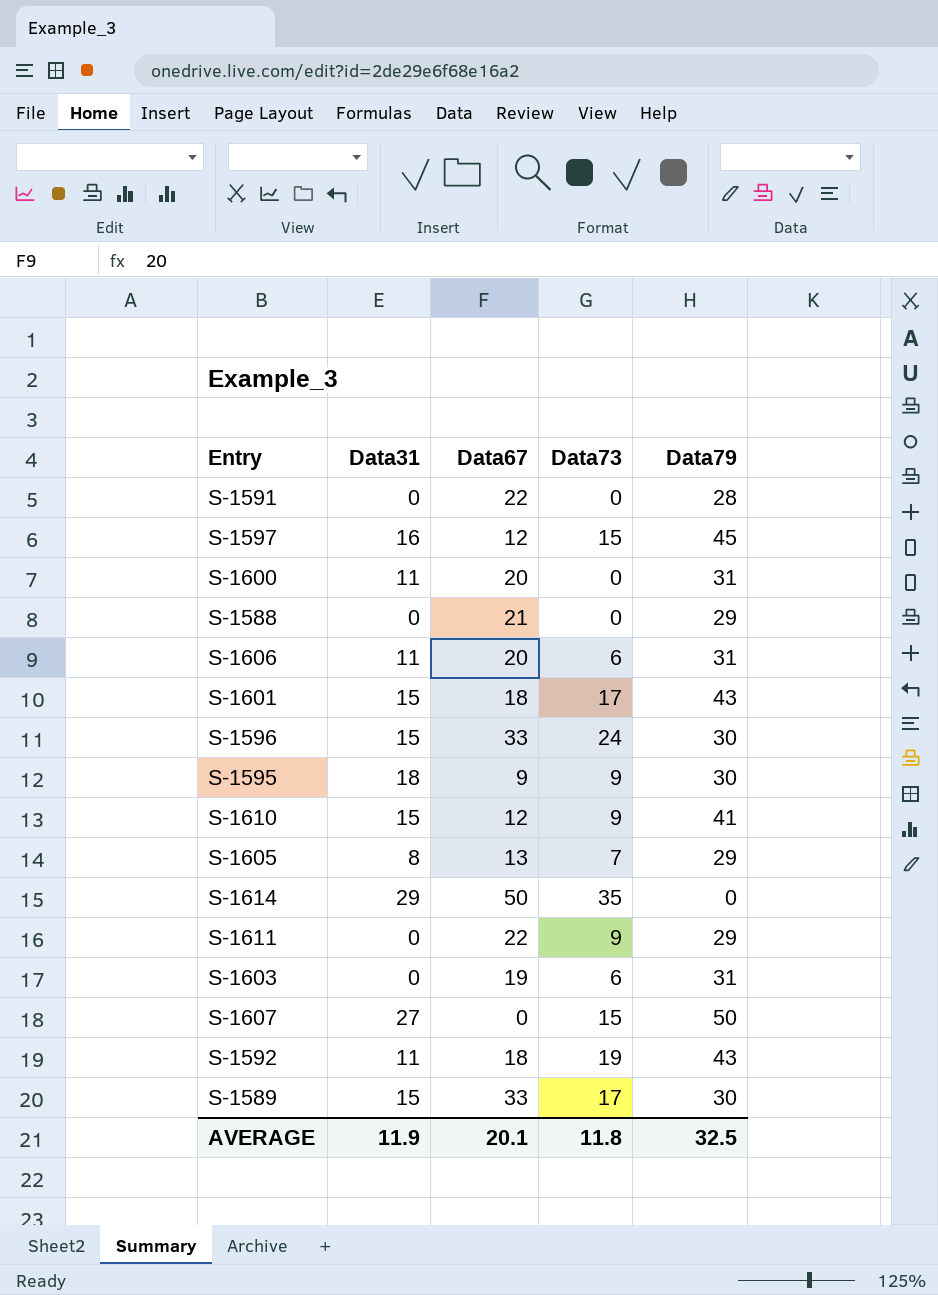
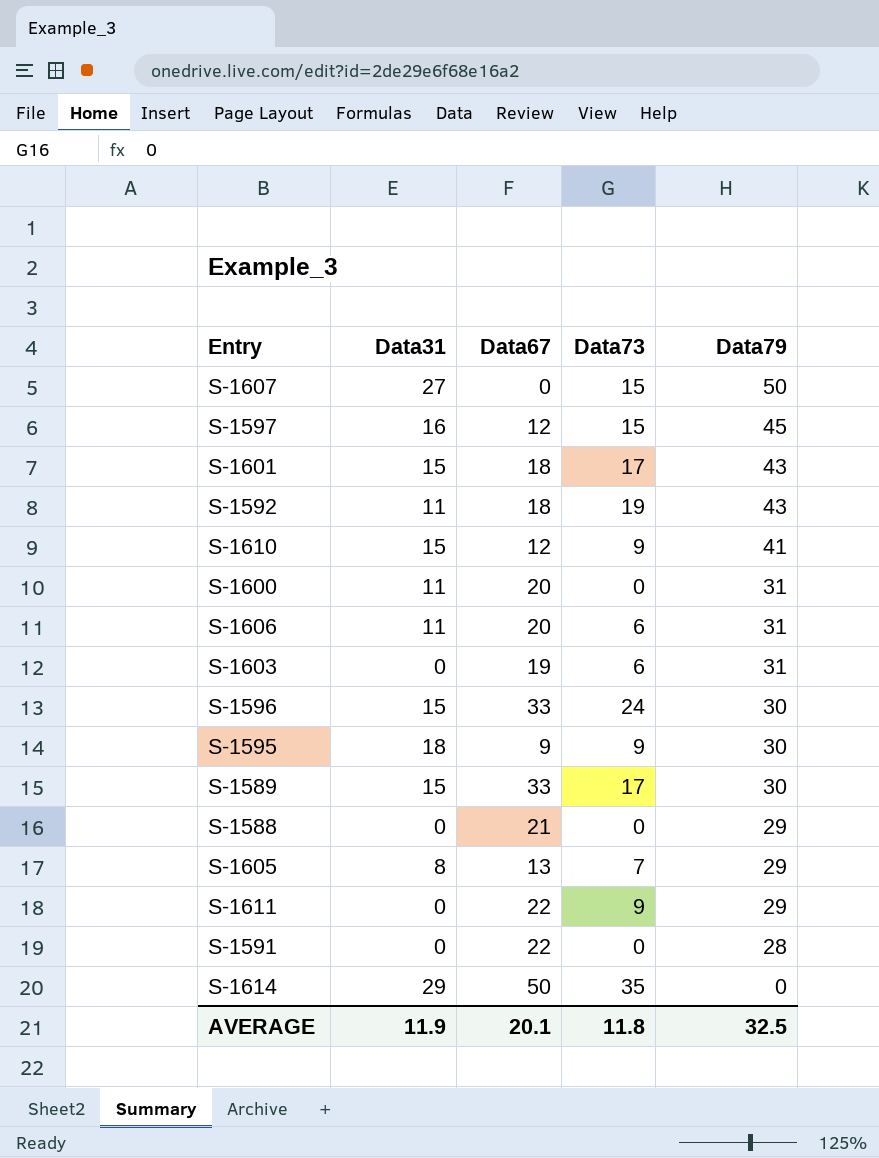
row order: none -> Data79 descending

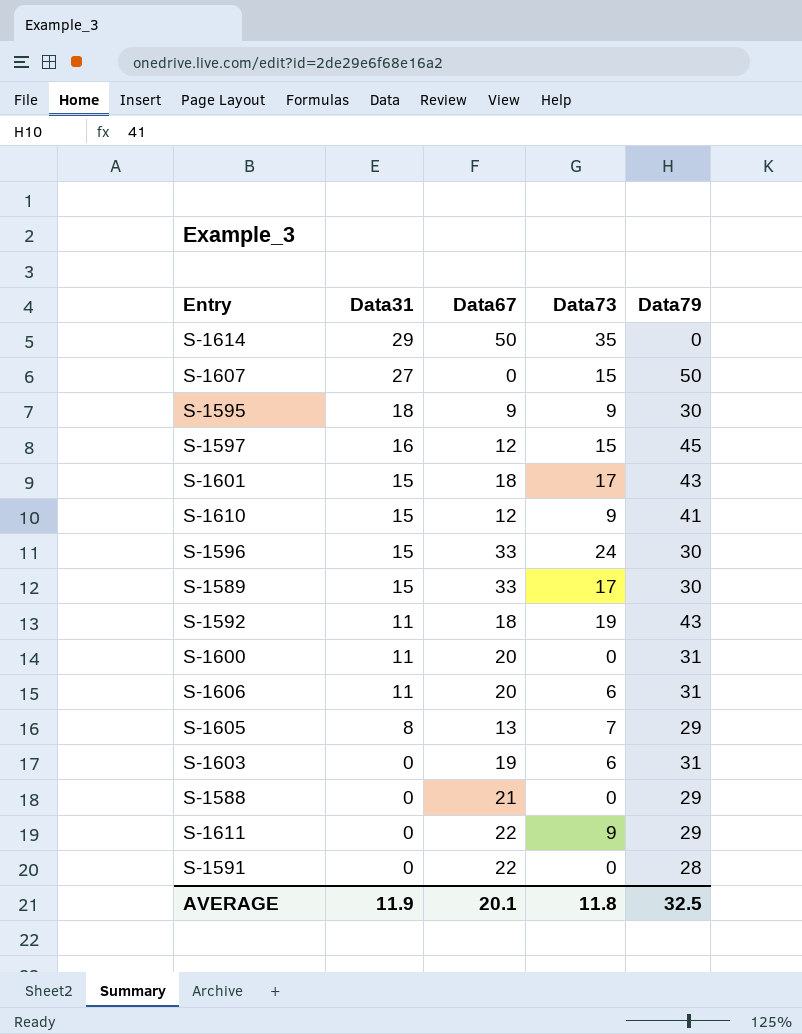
row order: Data79 descending -> Data31 descending

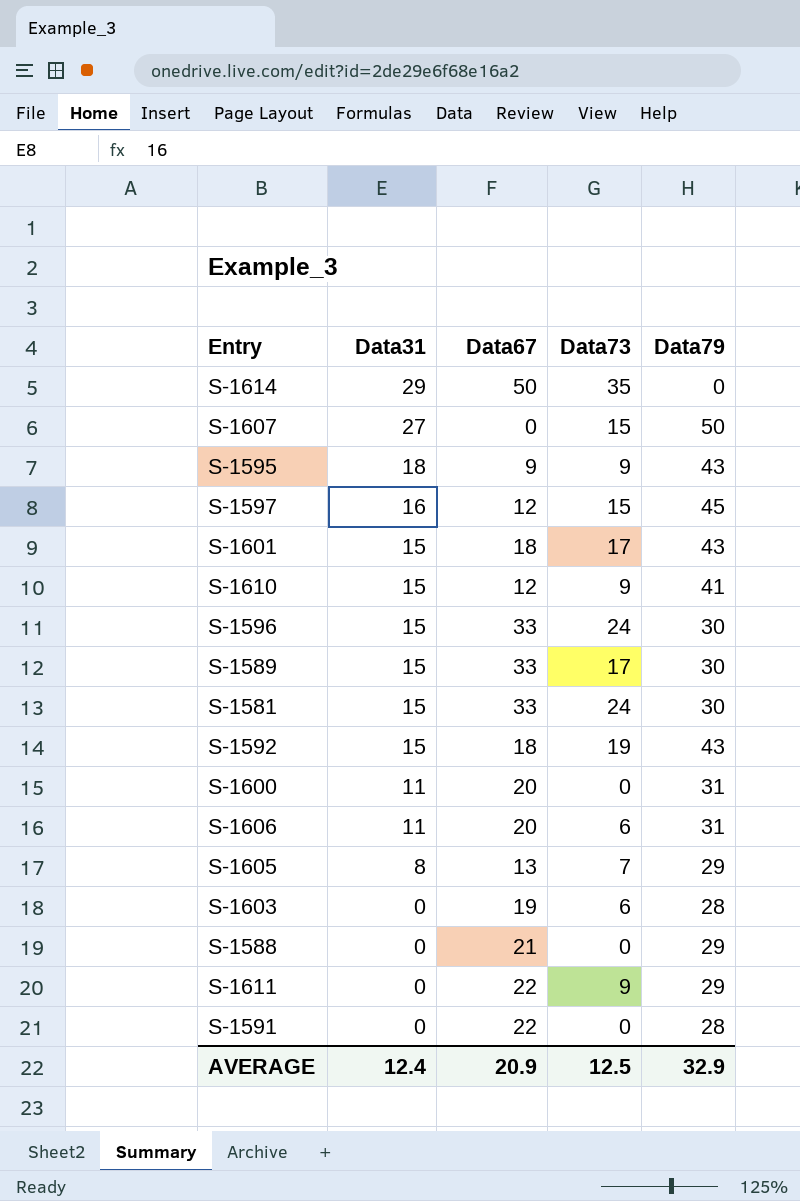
S-1595 | Data79: 30 -> 43
row S-1581: none -> 15 | 33 | 24 | 30
S-1592 | Data31: 11 -> 15
S-1603 | Data79: 31 -> 28
AVERAGE | Data31: 11.9 -> 12.4
AVERAGE | Data67: 20.1 -> 20.9
AVERAGE | Data73: 11.8 -> 12.5
AVERAGE | Data79: 32.5 -> 32.9

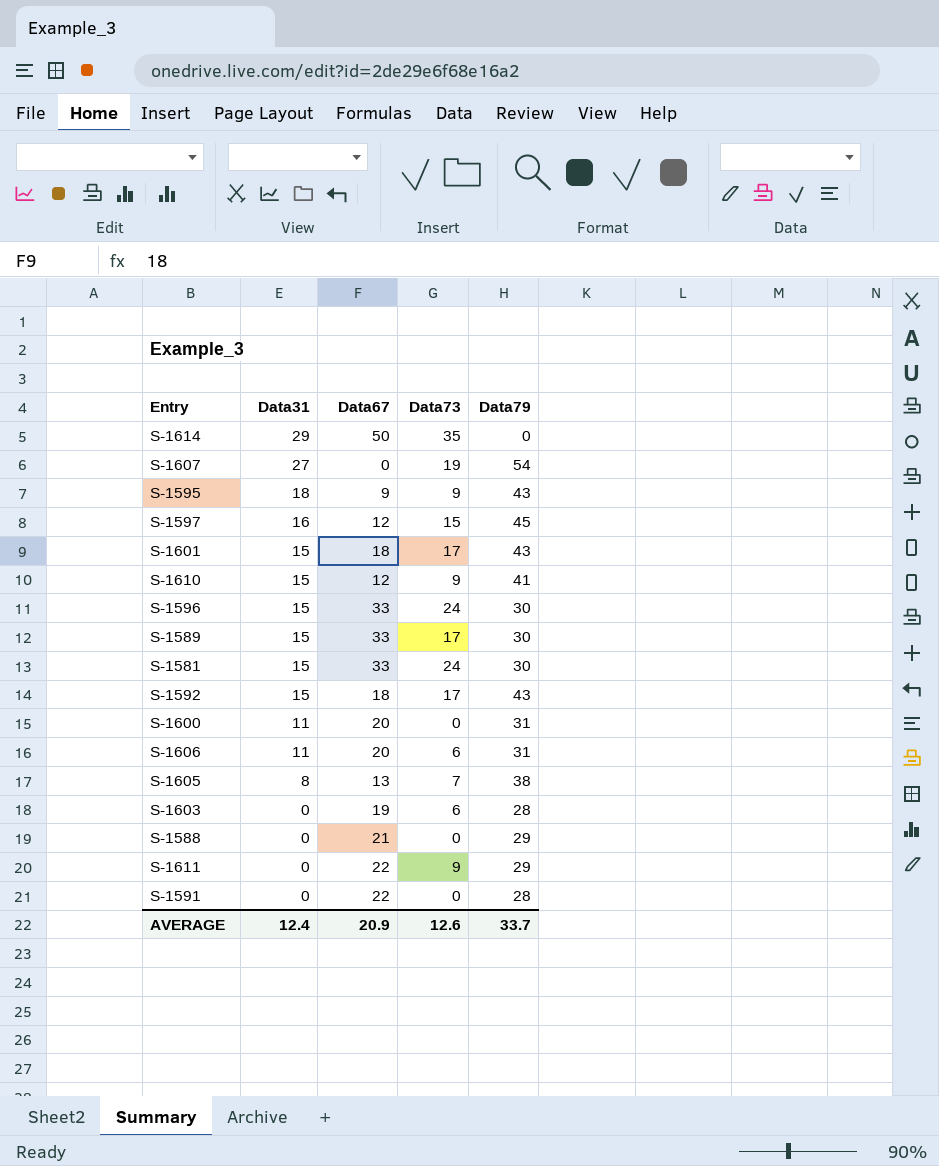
S-1607 | Data73: 15 -> 19
S-1607 | Data79: 50 -> 54
S-1592 | Data73: 19 -> 17
S-1605 | Data79: 29 -> 38
AVERAGE | Data73: 12.5 -> 12.6
AVERAGE | Data79: 32.9 -> 33.7

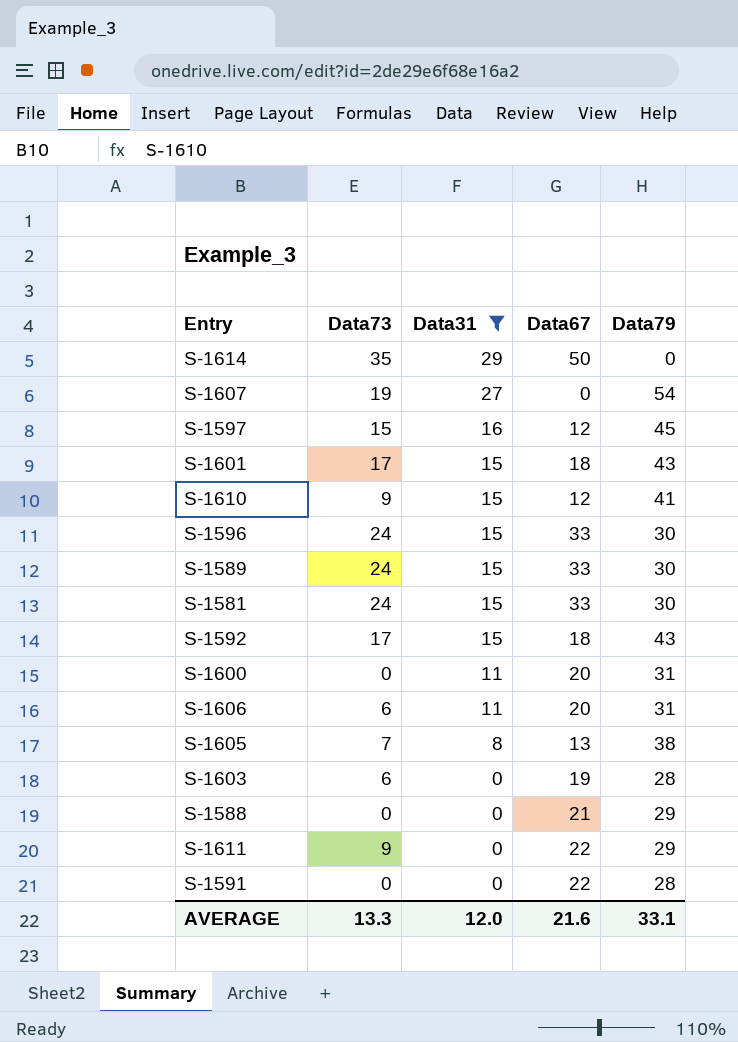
filter: none -> Data31 != 18
column Data73 | position: 4 -> 2
S-1589 | Data73: 17 -> 24
AVERAGE | Data73: 12.6 -> 13.3
AVERAGE | Data31: 12.4 -> 12.0
AVERAGE | Data67: 20.9 -> 21.6
AVERAGE | Data79: 33.7 -> 33.1

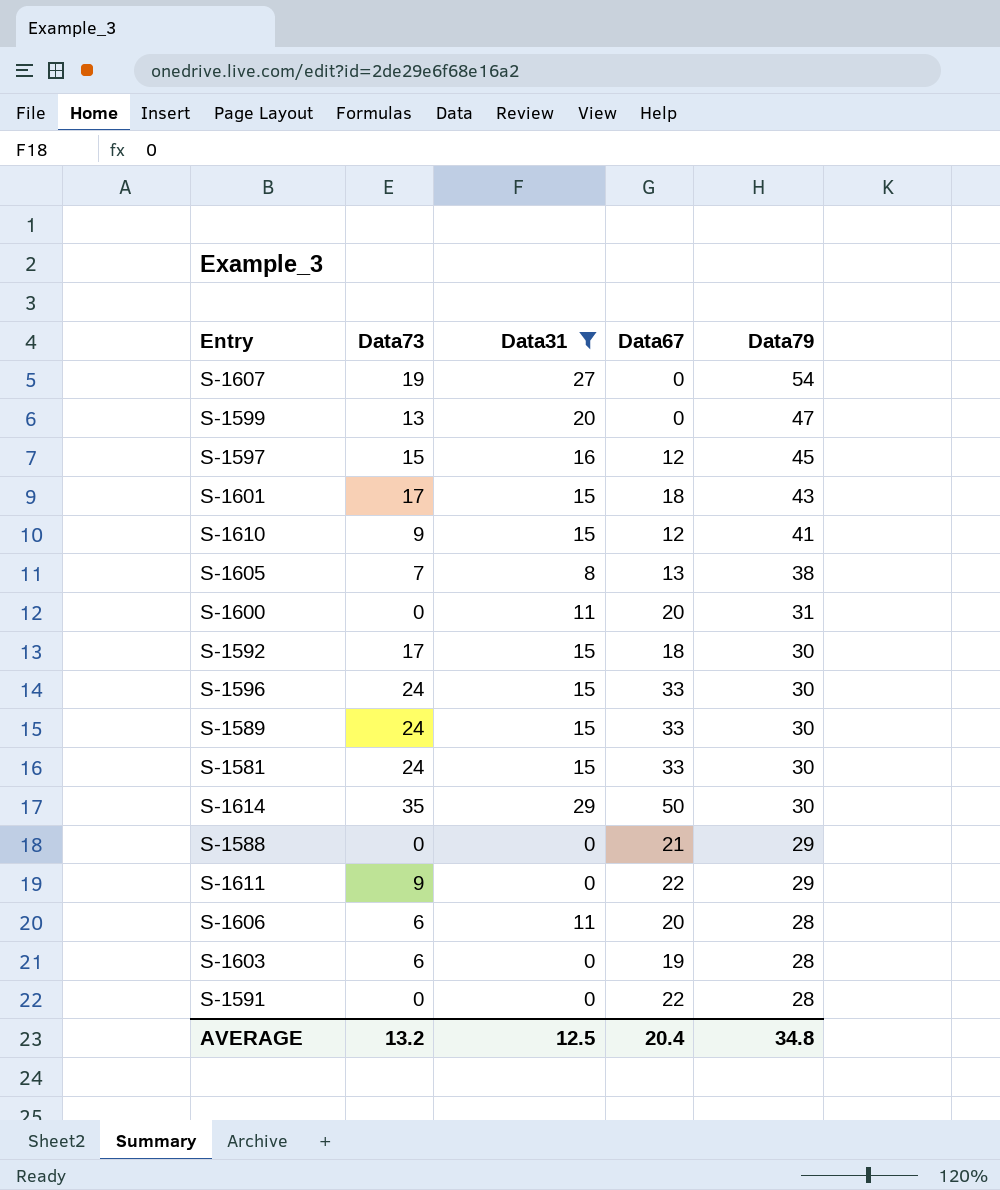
row order: Data31 descending -> Data79 descending
row S-1599: none -> 13 | 20 | 0 | 47
S-1592 | Data79: 43 -> 30
S-1614 | Data79: 0 -> 30
S-1606 | Data79: 31 -> 28
AVERAGE | Data73: 13.3 -> 13.2
AVERAGE | Data31: 12.0 -> 12.5
AVERAGE | Data67: 21.6 -> 20.4
AVERAGE | Data79: 33.1 -> 34.8

